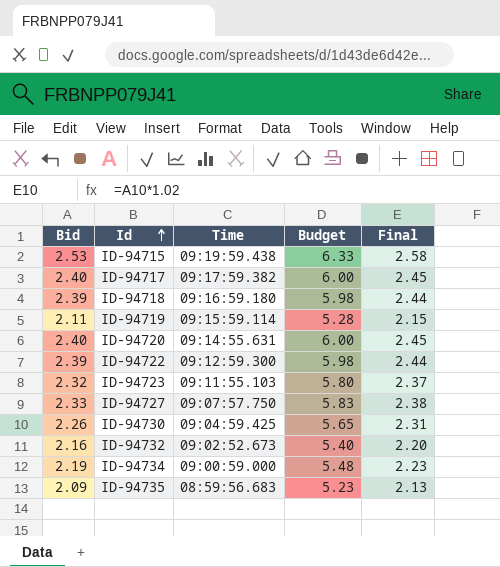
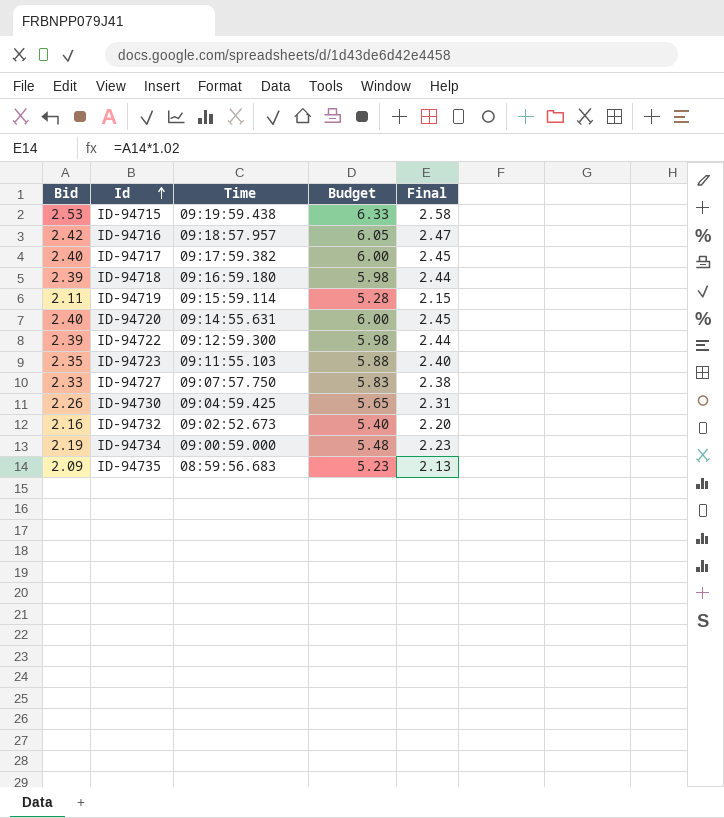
row ID-94716: none -> 2.42 | 09:18:57.957 | 6.05 | 2.47
ID-94723 | Bid: 2.32 -> 2.35
ID-94723 | Budget: 5.80 -> 5.88
ID-94723 | Final: 2.37 -> 2.40

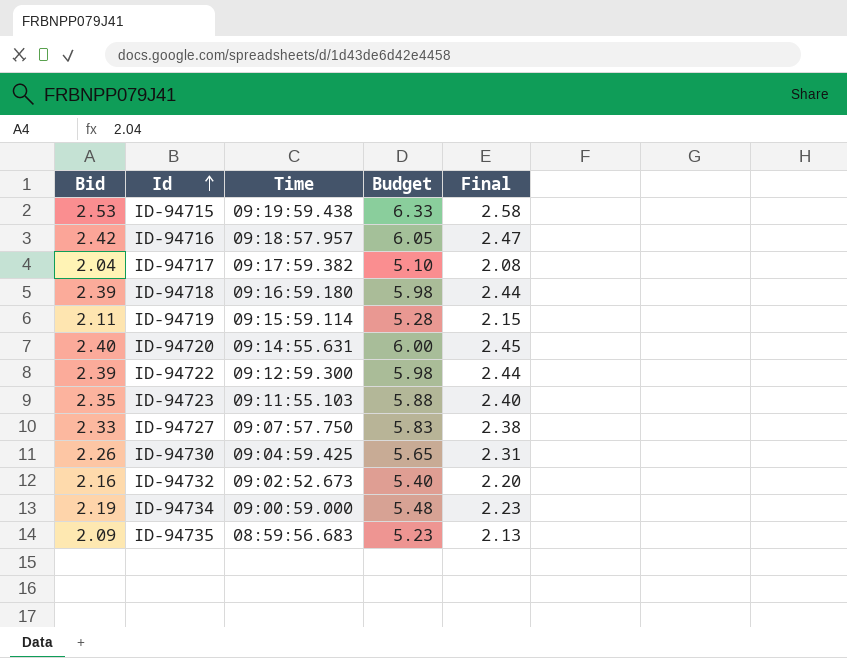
ID-94717 | Bid: 2.40 -> 2.04
ID-94717 | Budget: 6.00 -> 5.10
ID-94717 | Final: 2.45 -> 2.08

